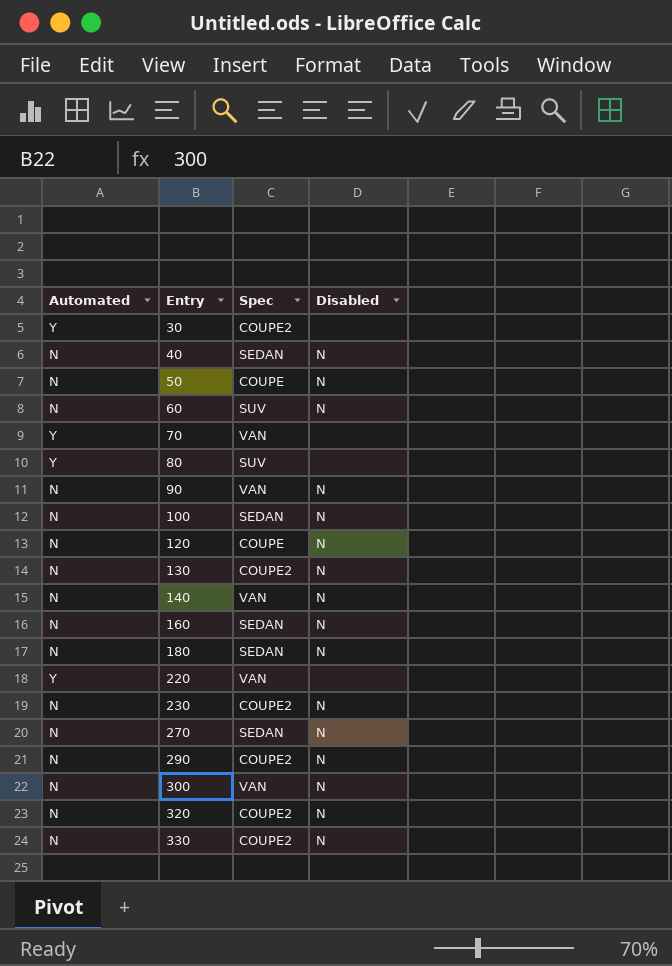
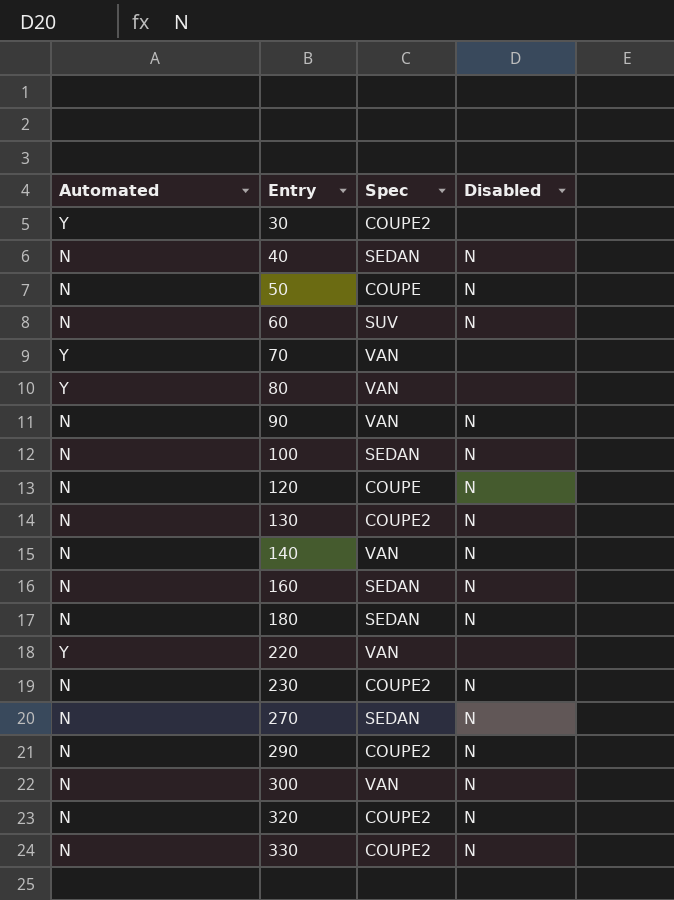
80 | Spec: SUV -> VAN

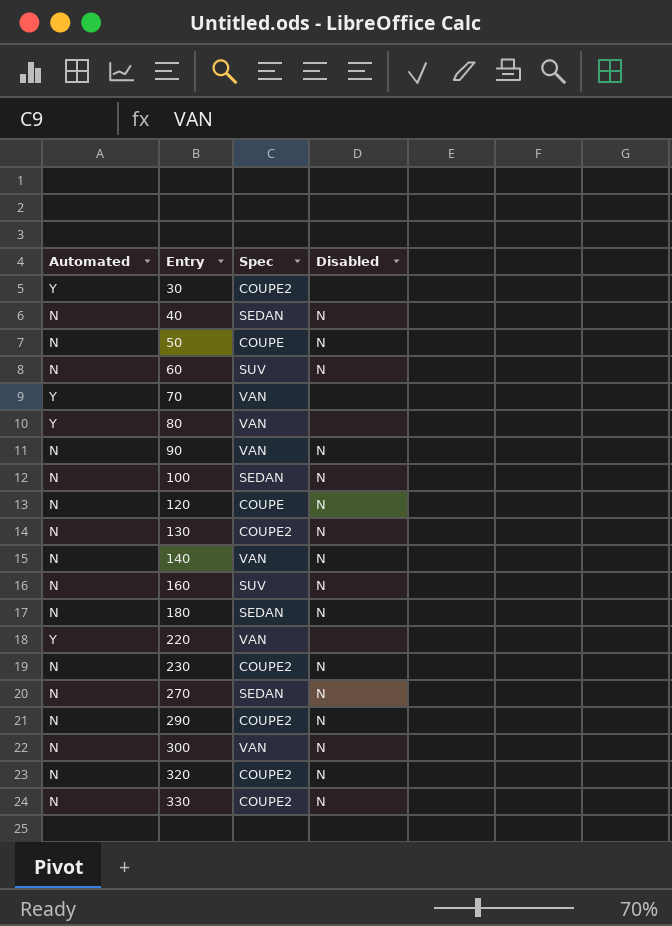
160 | Spec: SEDAN -> SUV

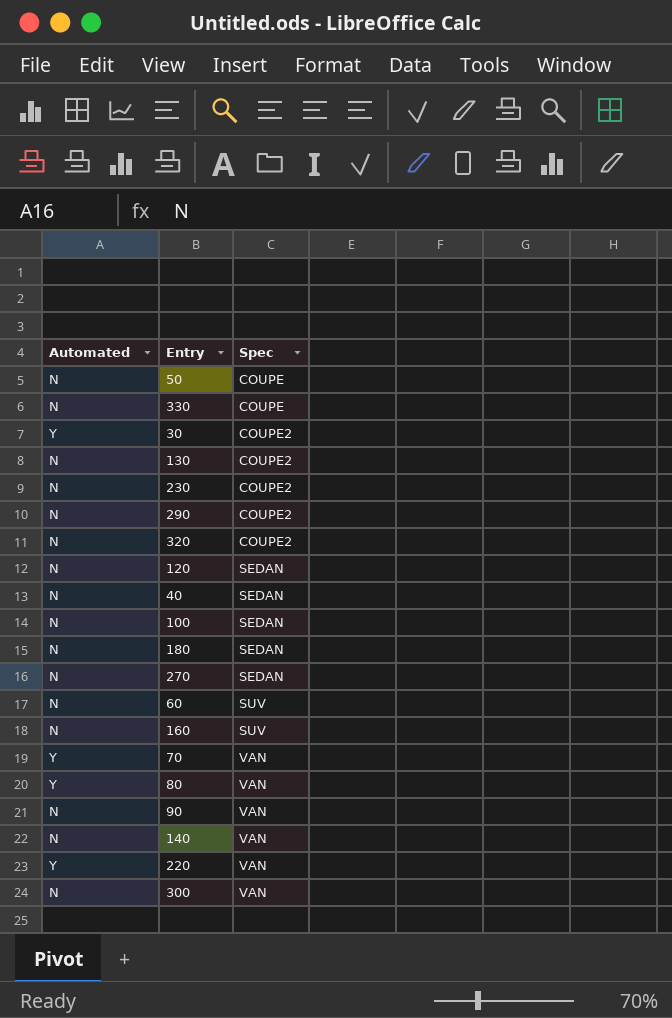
row order: Entry ascending -> Spec ascending
column Disabled | position: 4 -> none
330 | Spec: COUPE2 -> COUPE
120 | Spec: COUPE -> SEDAN

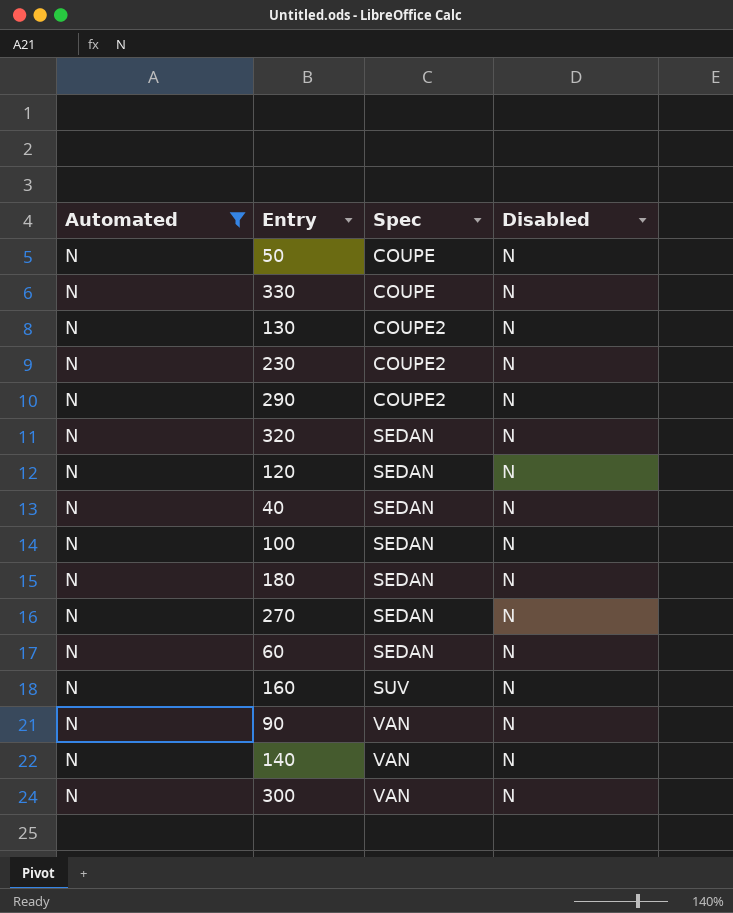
filter: none -> Automated = N
column Disabled | position: none -> 4
320 | Spec: COUPE2 -> SEDAN
60 | Spec: SUV -> SEDAN

